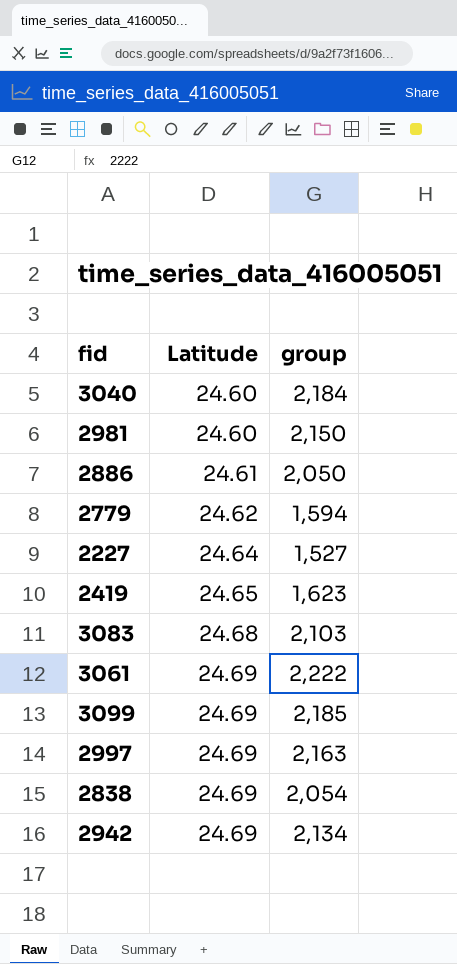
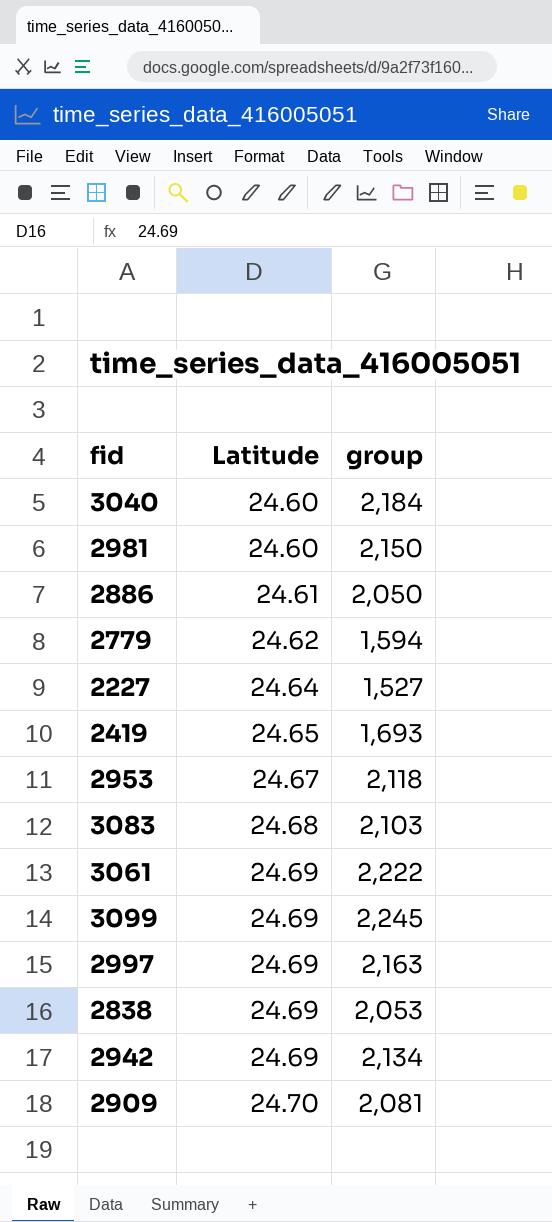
2419 | group: 1,623 -> 1,693
row 2953: none -> 24.67 | 2,118
3099 | group: 2,185 -> 2,245
2838 | group: 2,054 -> 2,053
row 2909: none -> 24.70 | 2,081

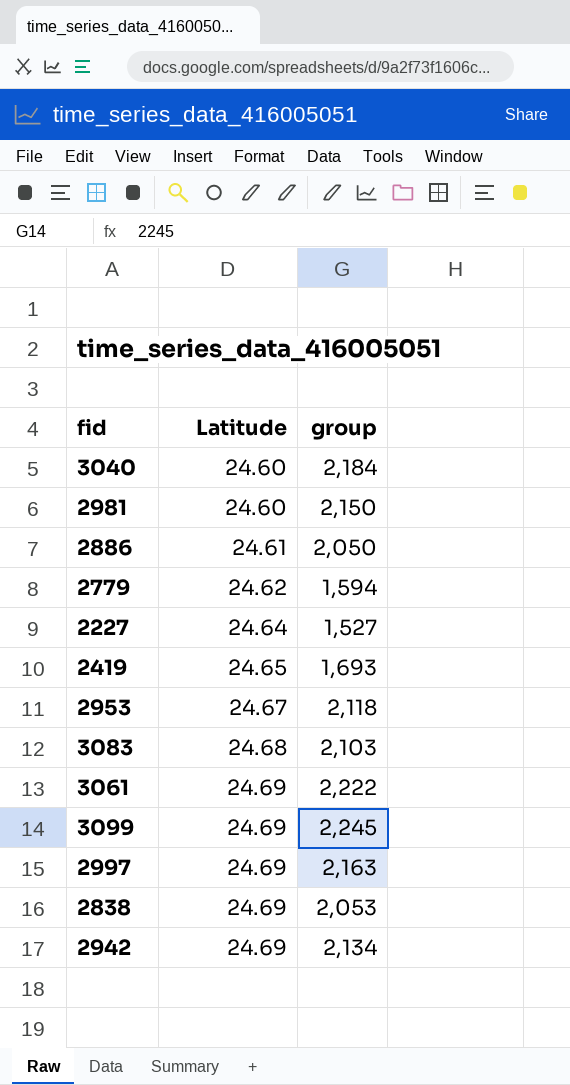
row 2909: 24.70 | 2,081 -> none

